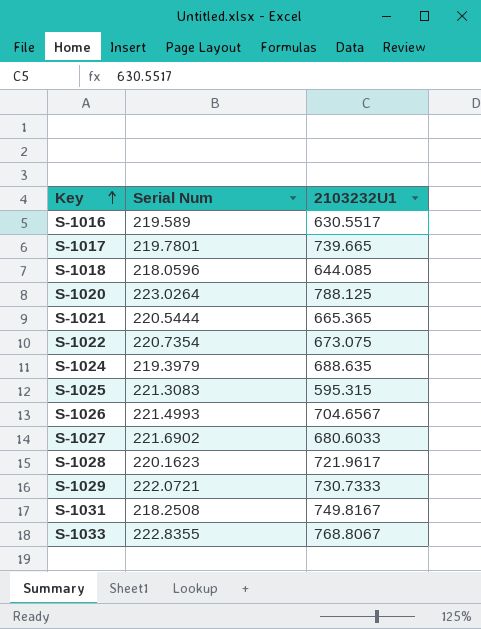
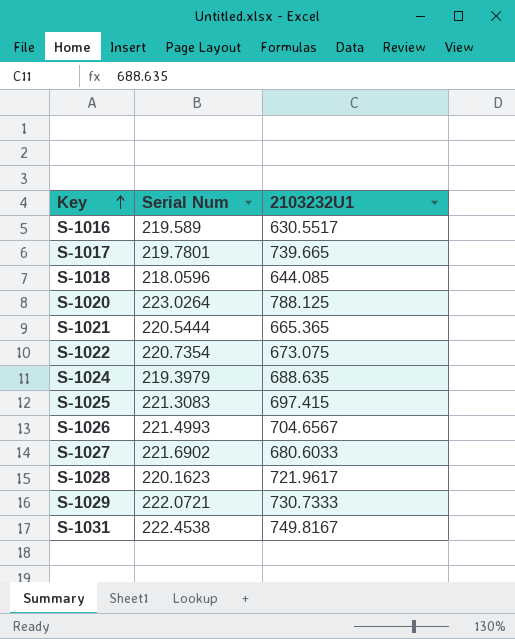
row S-1033: 222.8355 | 768.8067 -> none
S-1025 | 2103232U1: 595.315 -> 697.415
S-1031 | Serial Num: 218.2508 -> 222.4538

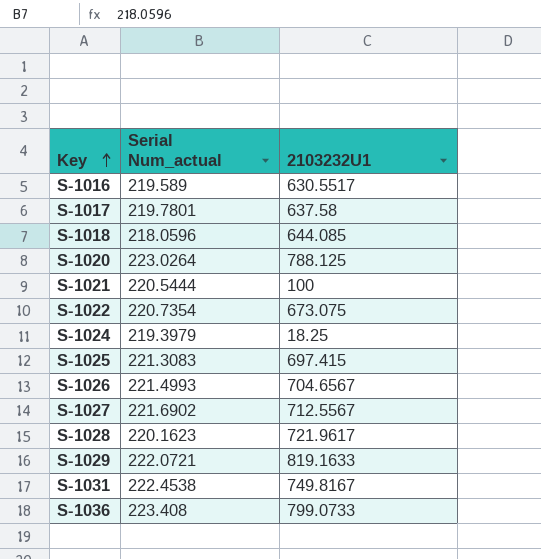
column name: Serial Num -> Serial Num_actual
S-1017 | 2103232U1: 739.665 -> 637.58
S-1021 | 2103232U1: 665.365 -> 100
S-1024 | 2103232U1: 688.635 -> 18.25
S-1027 | 2103232U1: 680.6033 -> 712.5567
S-1029 | 2103232U1: 730.7333 -> 819.1633
row S-1036: none -> 223.408 | 799.0733

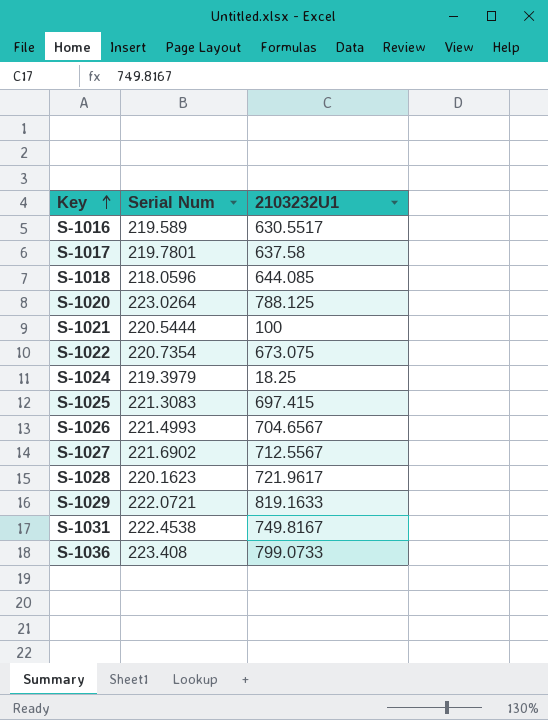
column name: Serial Num_actual -> Serial Num

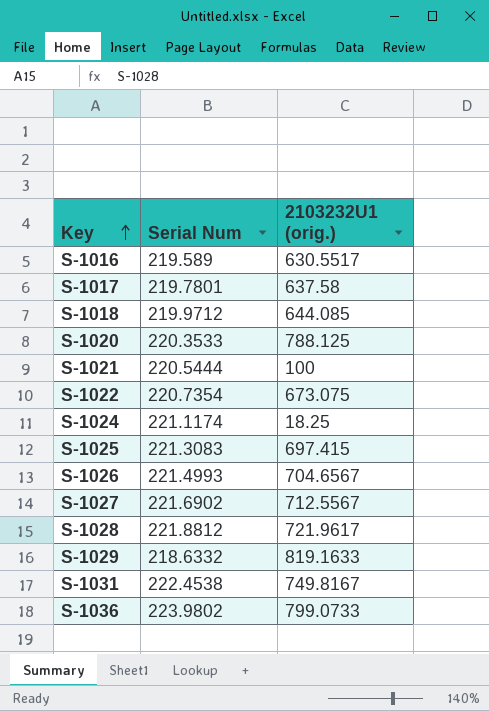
column name: 2103232U1 -> 2103232U1 (orig.)
S-1018 | Serial Num: 218.0596 -> 219.9712
S-1020 | Serial Num: 223.0264 -> 220.3533
S-1024 | Serial Num: 219.3979 -> 221.1174
S-1028 | Serial Num: 220.1623 -> 221.8812
S-1029 | Serial Num: 222.0721 -> 218.6332
S-1036 | Serial Num: 223.408 -> 223.9802

